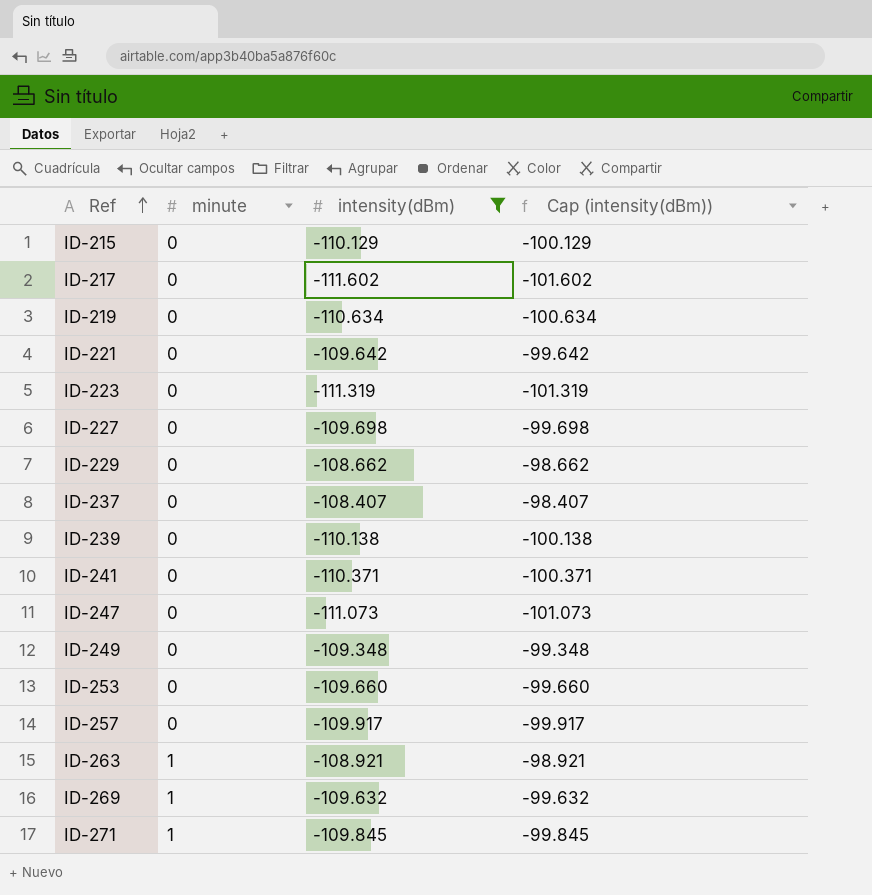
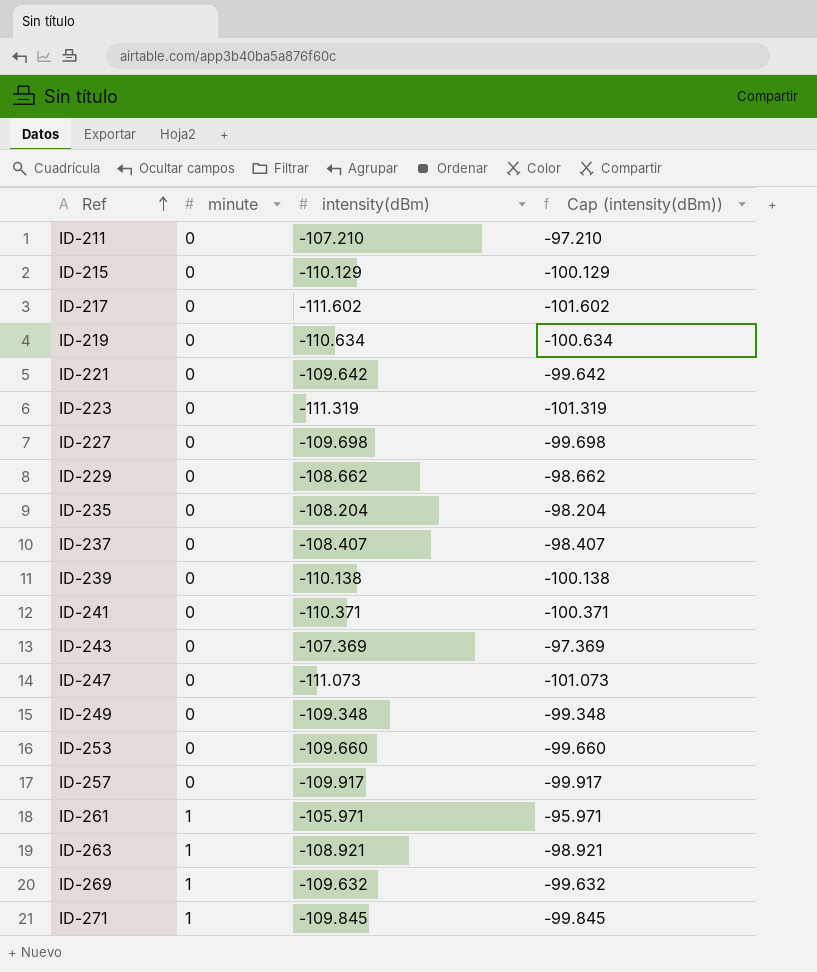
filter: intensity(dBm) <= -108.407 -> none

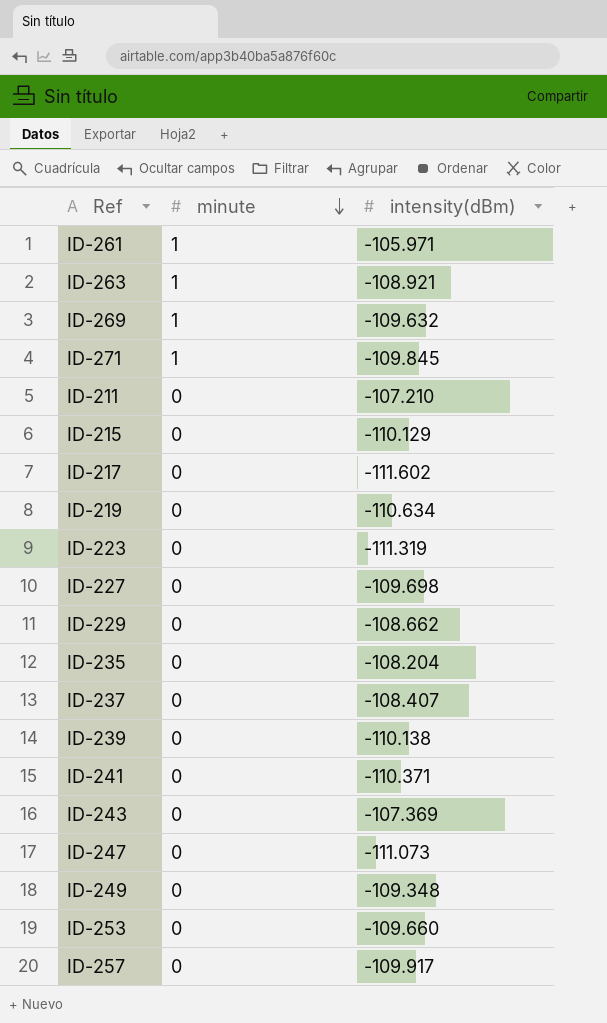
row order: Ref ascending -> minute descending
column Cap (intensity(dBm)) | formula: [intensity(dBm)] + 10 -> none
row ID-221: 0 | -109.642 | -99.642 -> none

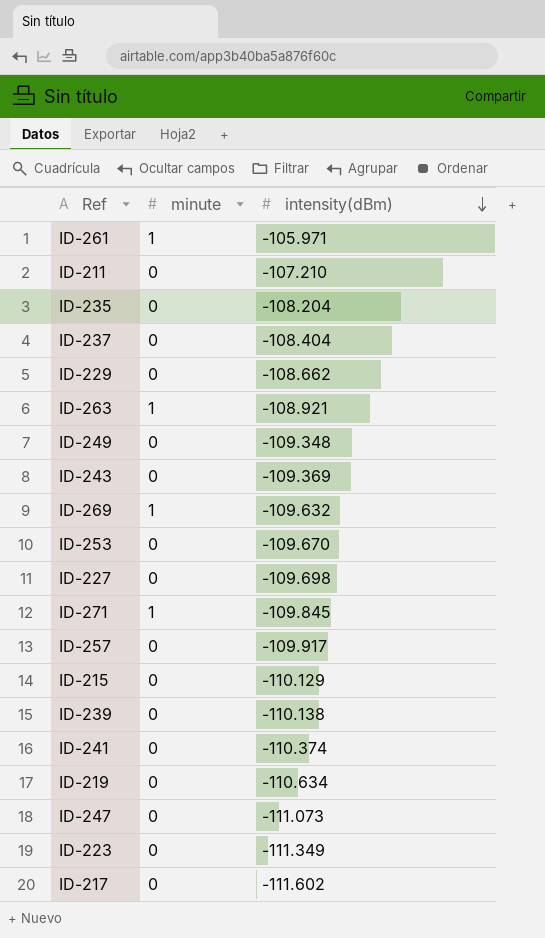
row order: minute descending -> intensity(dBm) descending
ID-237 | intensity(dBm): -108.407 -> -108.404
ID-243 | intensity(dBm): -107.369 -> -109.369
ID-253 | intensity(dBm): -109.660 -> -109.670
ID-241 | intensity(dBm): -110.371 -> -110.374
ID-223 | intensity(dBm): -111.319 -> -111.349

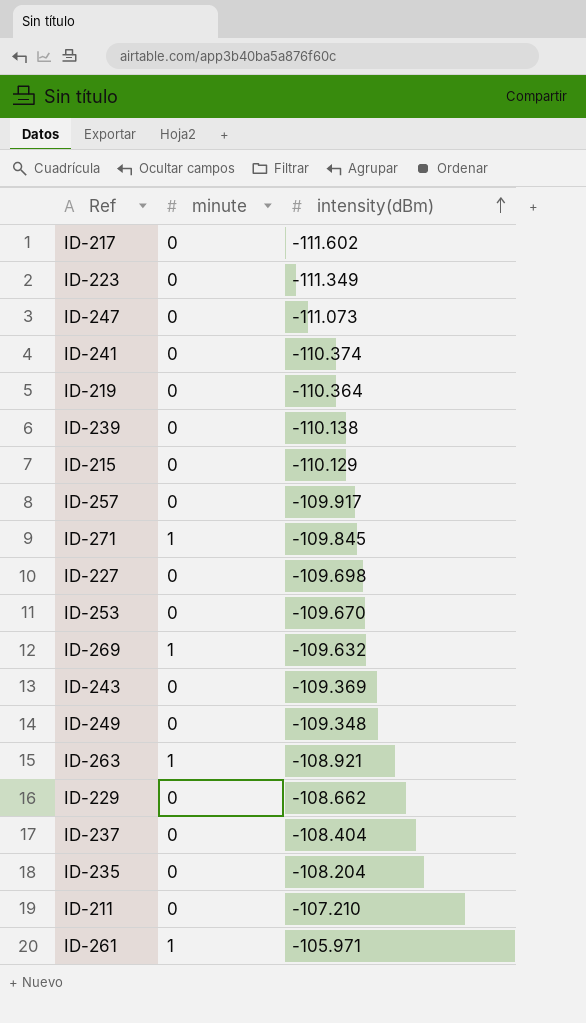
row order: intensity(dBm) descending -> intensity(dBm) ascending
ID-219 | intensity(dBm): -110.634 -> -110.364

